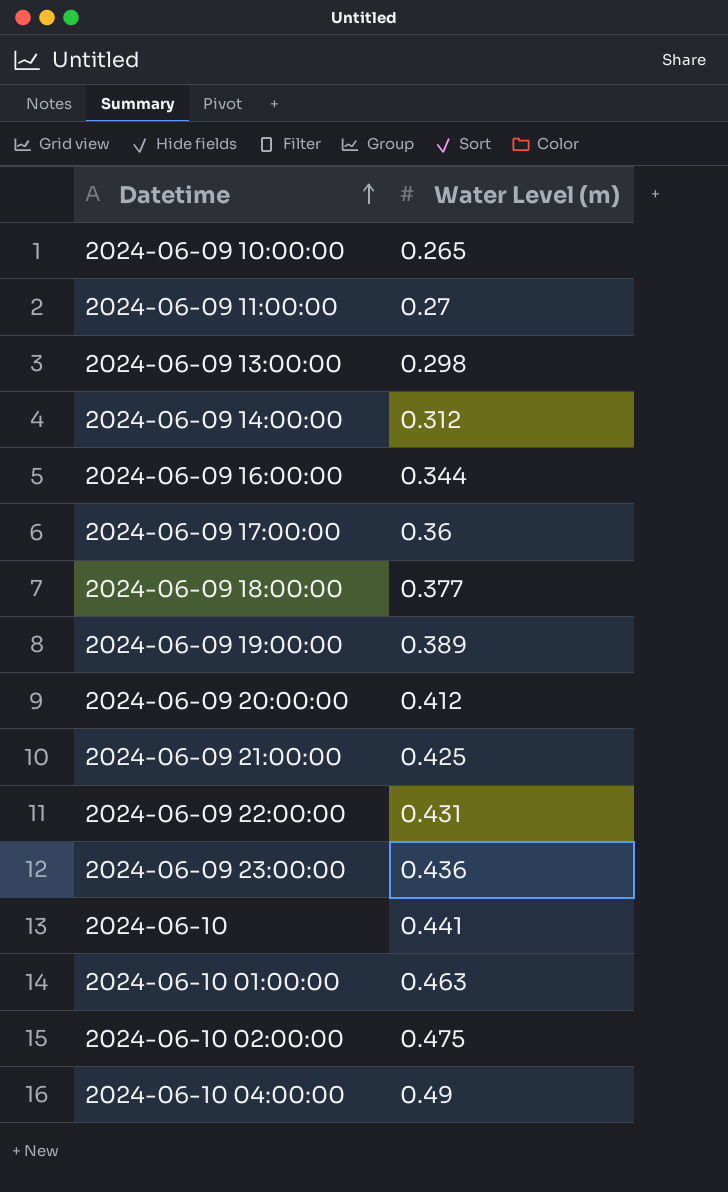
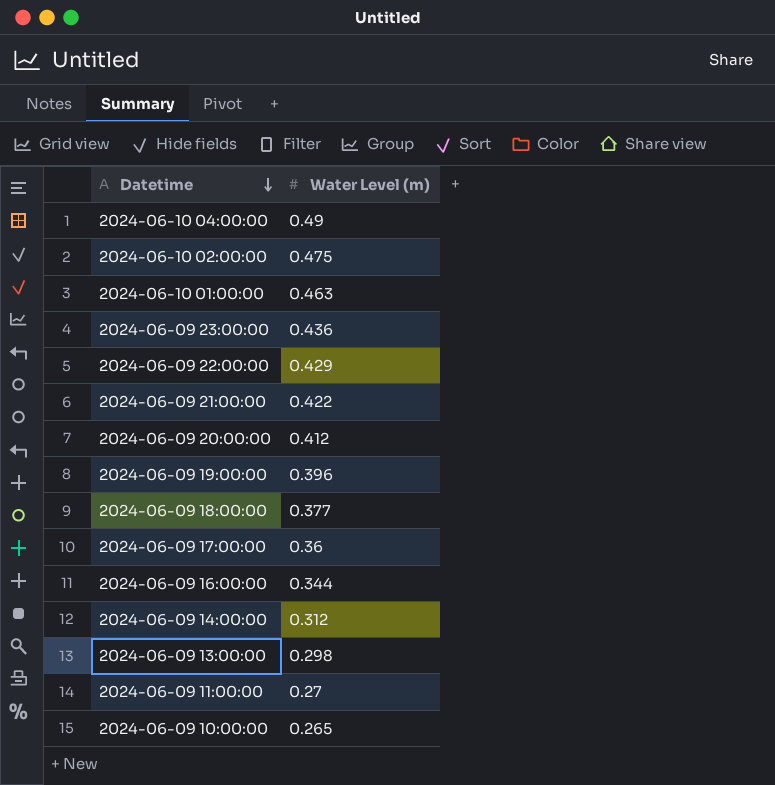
row order: Datetime ascending -> Datetime descending
row 2024-06-10: 0.441 -> none
2024-06-09 22:00:00 | Water Level (m): 0.431 -> 0.429
2024-06-09 21:00:00 | Water Level (m): 0.425 -> 0.422
2024-06-09 19:00:00 | Water Level (m): 0.389 -> 0.396

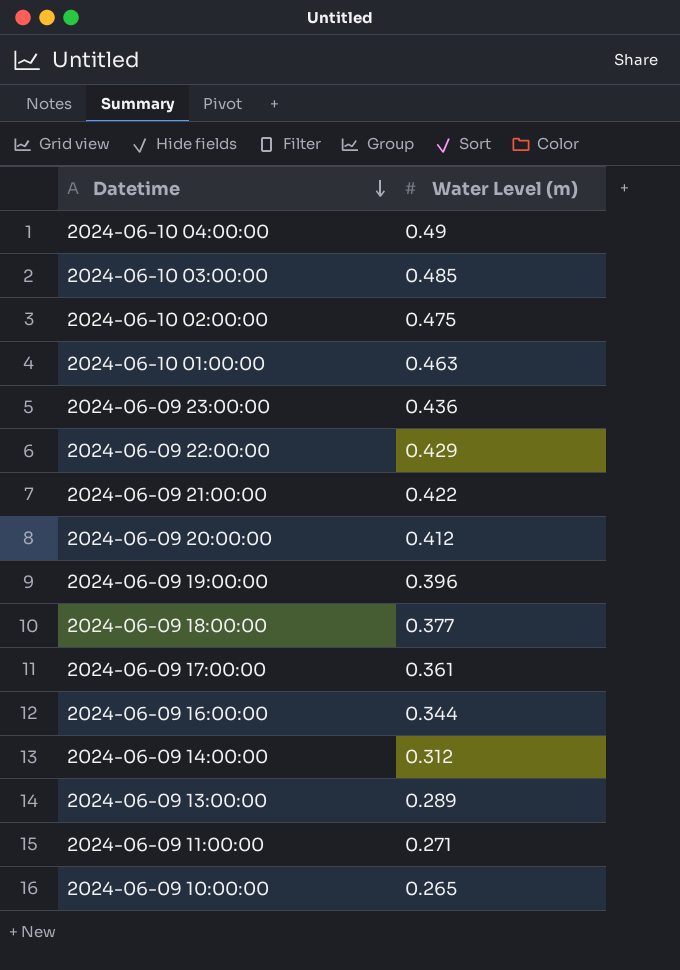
row 2024-06-10 03:00:00: none -> 0.485
2024-06-09 17:00:00 | Water Level (m): 0.36 -> 0.361
2024-06-09 13:00:00 | Water Level (m): 0.298 -> 0.289
2024-06-09 11:00:00 | Water Level (m): 0.27 -> 0.271

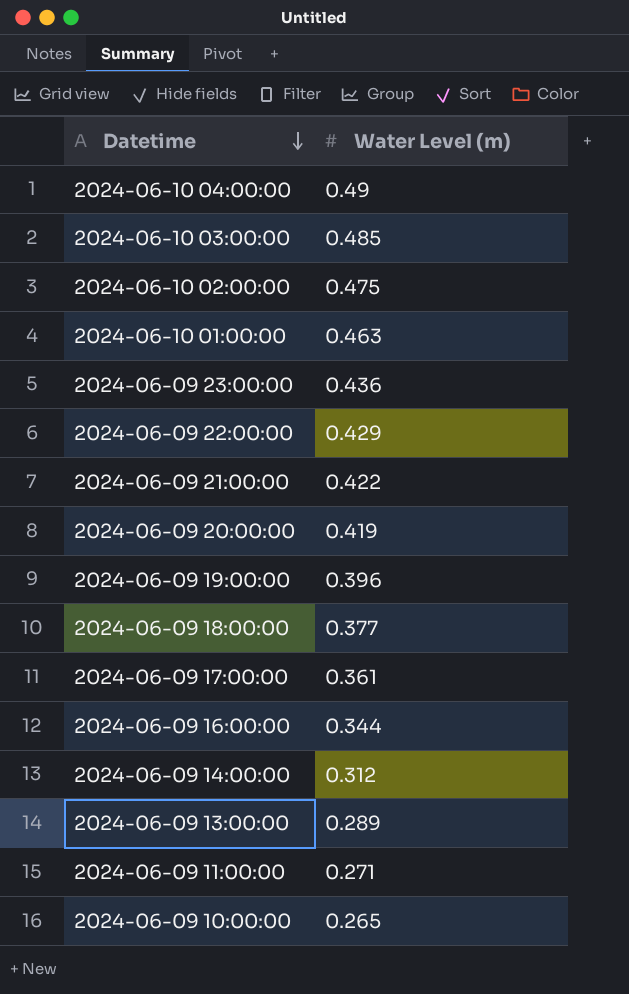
2024-06-09 20:00:00 | Water Level (m): 0.412 -> 0.419

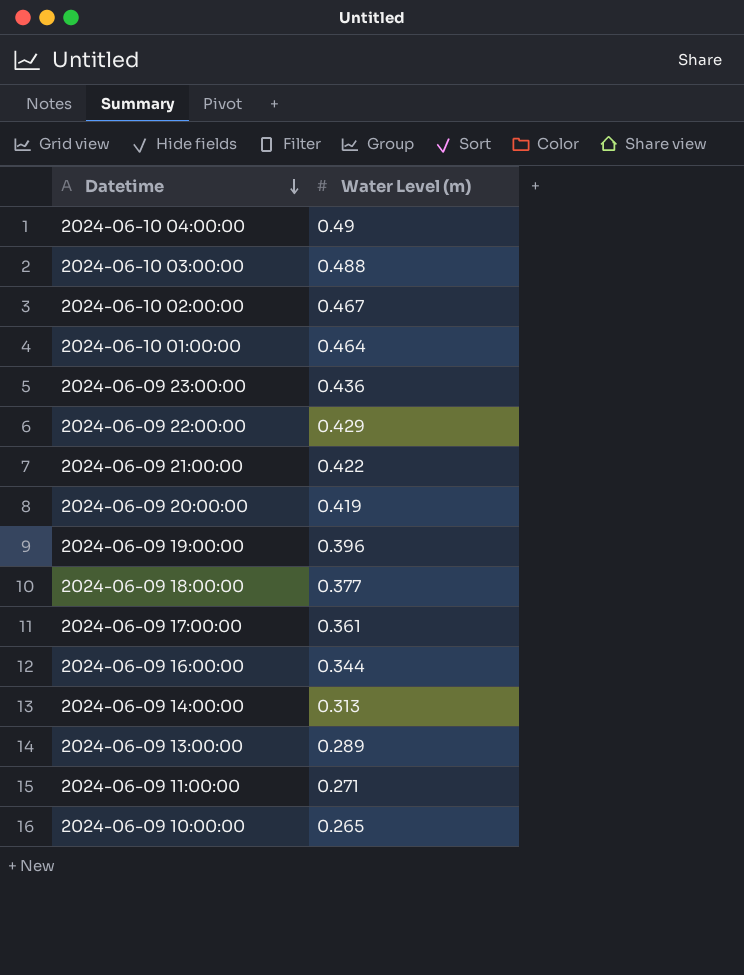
2024-06-10 03:00:00 | Water Level (m): 0.485 -> 0.488
2024-06-10 02:00:00 | Water Level (m): 0.475 -> 0.467
2024-06-10 01:00:00 | Water Level (m): 0.463 -> 0.464
2024-06-09 14:00:00 | Water Level (m): 0.312 -> 0.313

